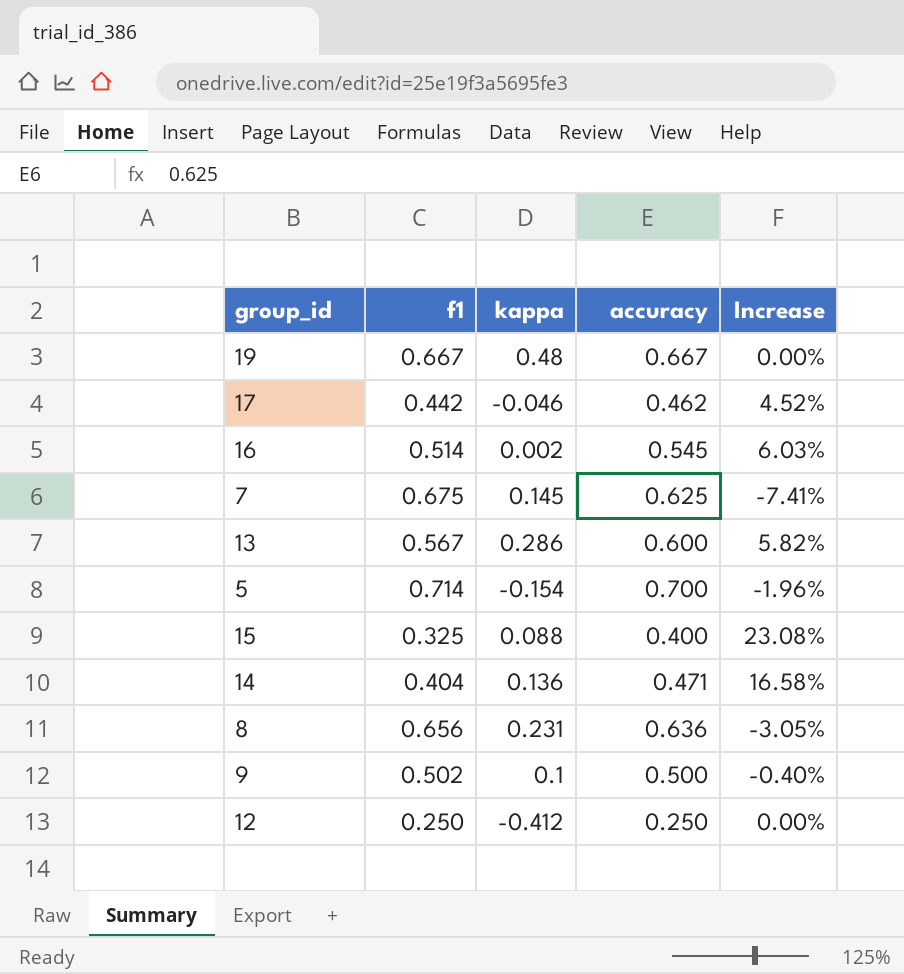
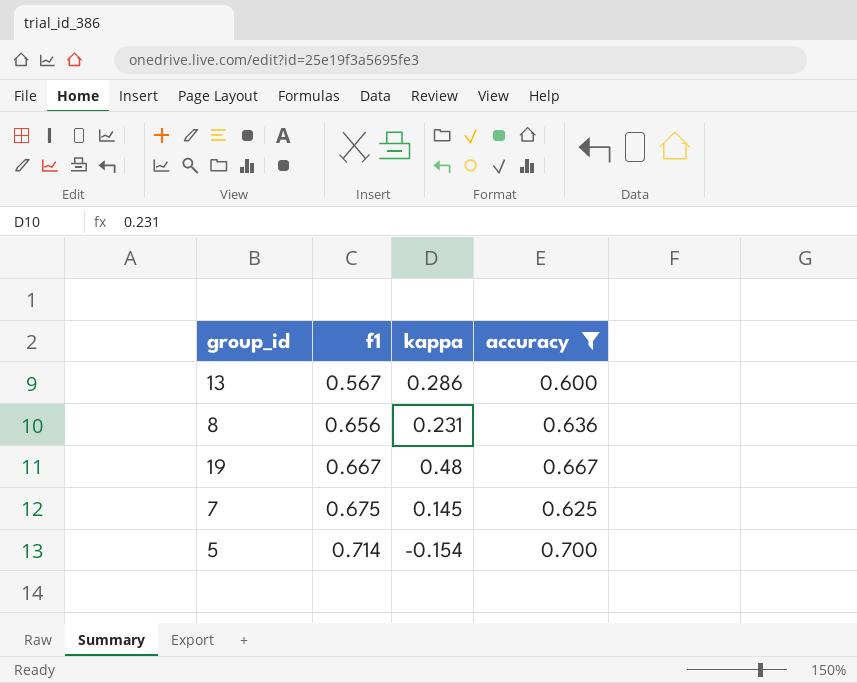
filter: none -> accuracy >= 0.600
row order: none -> f1 ascending
column Increase | formula: ([accuracy] - [f1]) / [f1] -> none

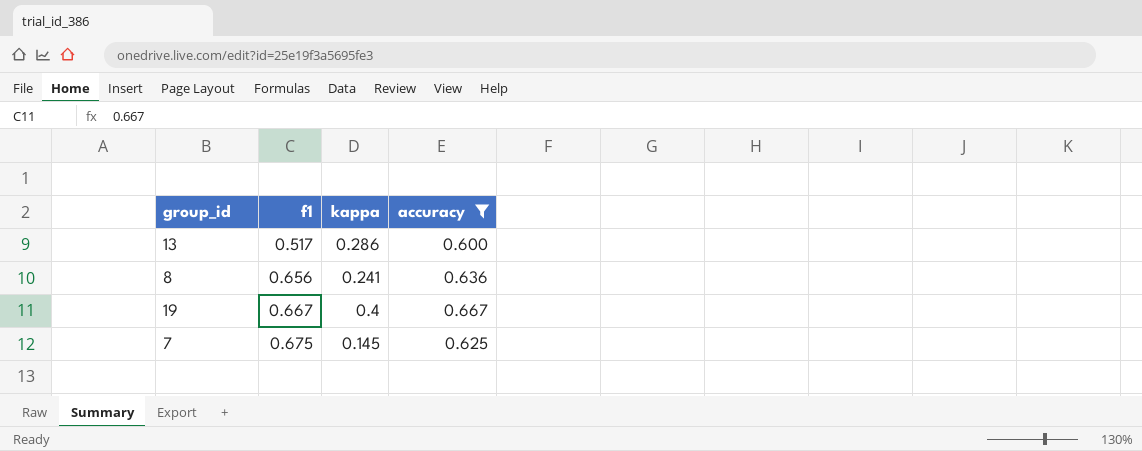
row 5: 0.714 | -0.154 | 0.700 -> none
13 | f1: 0.567 -> 0.517
8 | kappa: 0.231 -> 0.241
19 | kappa: 0.48 -> 0.4

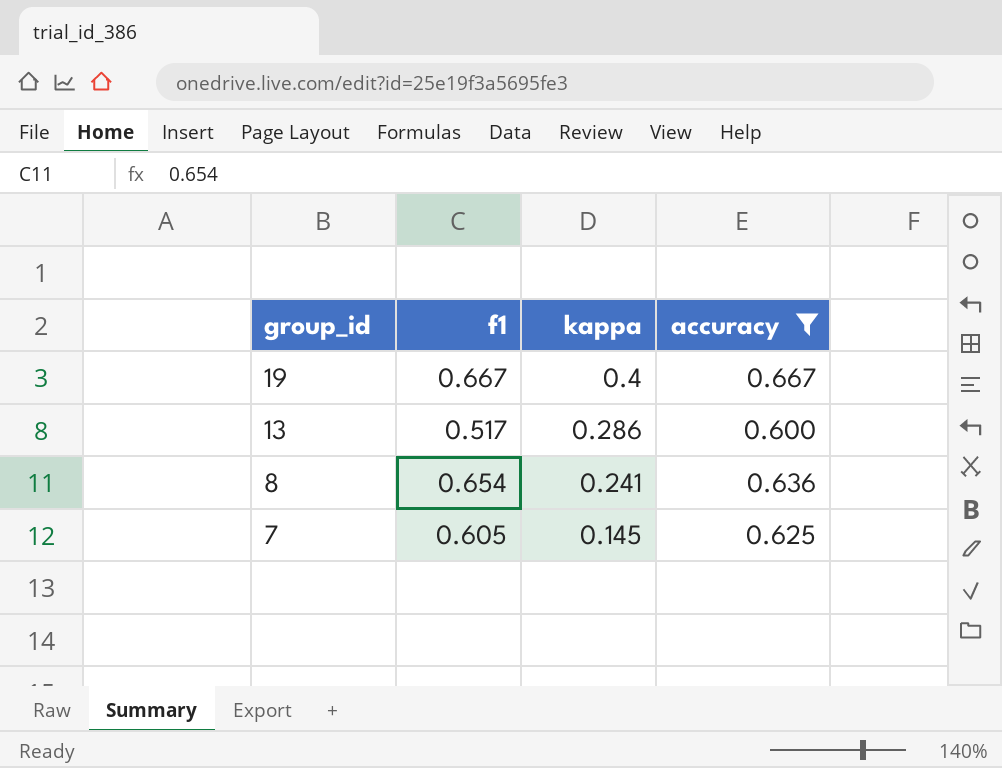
row order: f1 ascending -> group_id descending
8 | f1: 0.656 -> 0.654
7 | f1: 0.675 -> 0.605

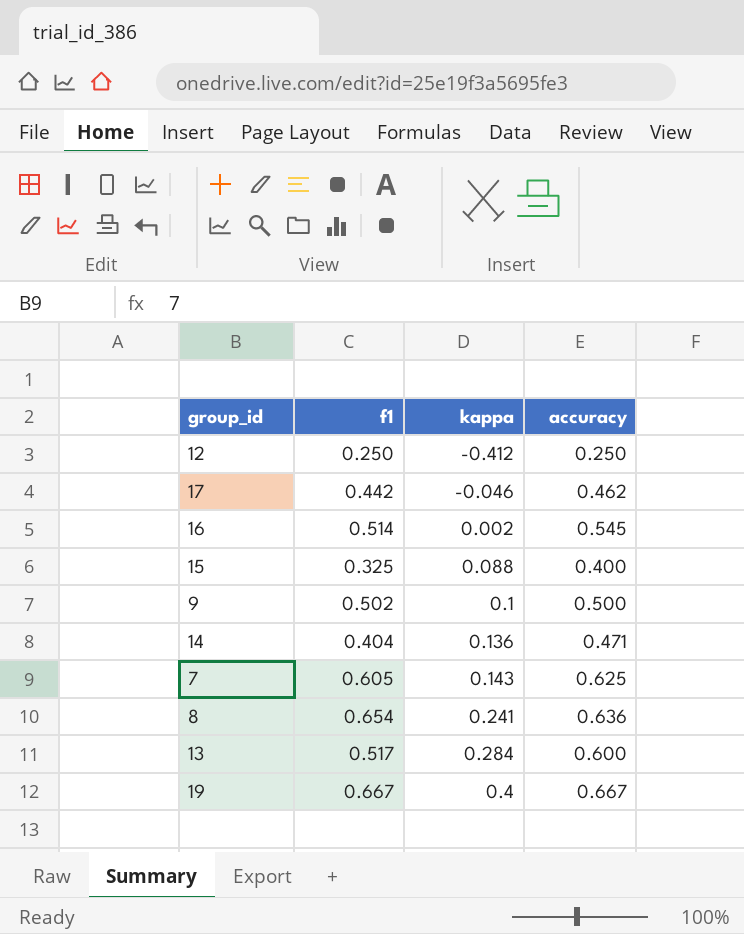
filter: accuracy >= 0.600 -> none
row order: group_id descending -> kappa ascending
7 | kappa: 0.145 -> 0.143
13 | kappa: 0.286 -> 0.284

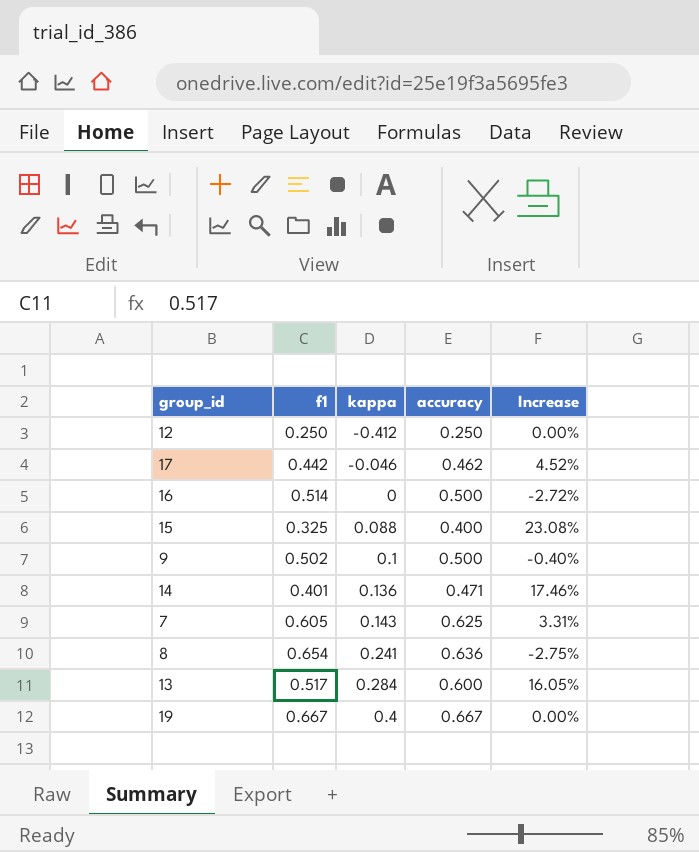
column Increase | formula: none -> ([accuracy] - [f1]) / [f1]
16 | kappa: 0.002 -> 0
16 | accuracy: 0.545 -> 0.500
14 | f1: 0.404 -> 0.401

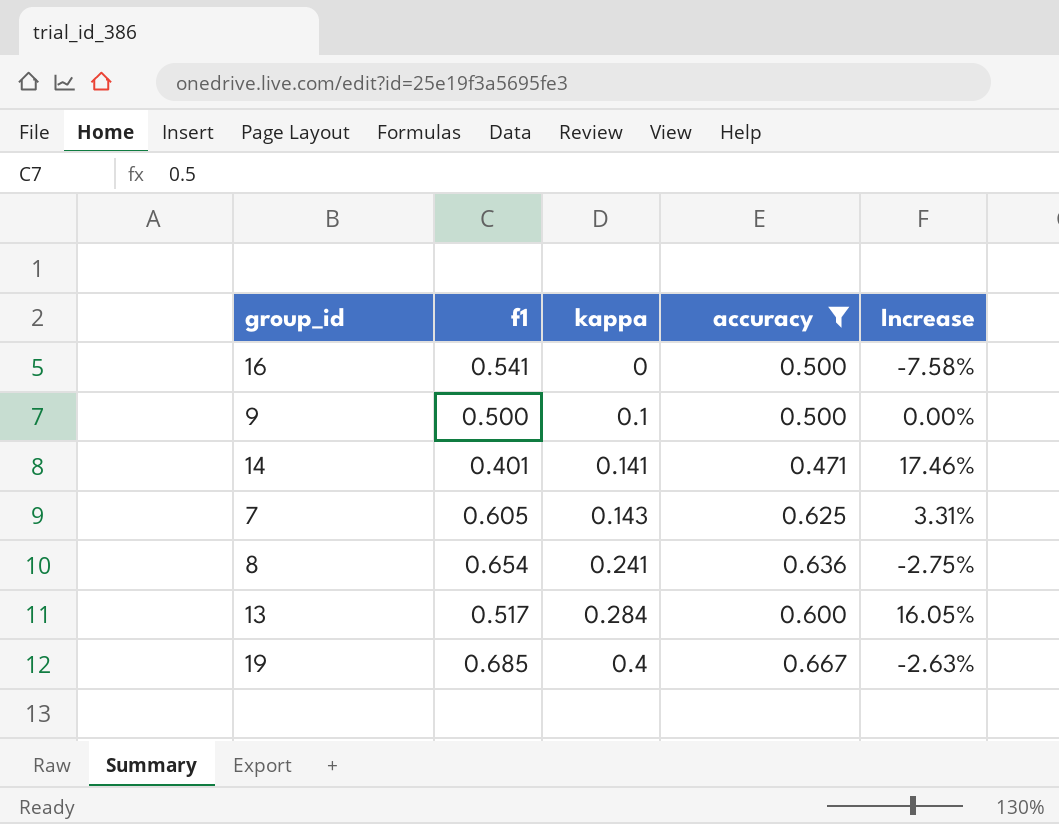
filter: none -> accuracy >= 0.471
16 | f1: 0.514 -> 0.541
16 | Increase: -2.72% -> -7.58%
9 | f1: 0.502 -> 0.500
9 | Increase: -0.40% -> 0.00%
14 | kappa: 0.136 -> 0.141
19 | f1: 0.667 -> 0.685
19 | Increase: 0.00% -> -2.63%

